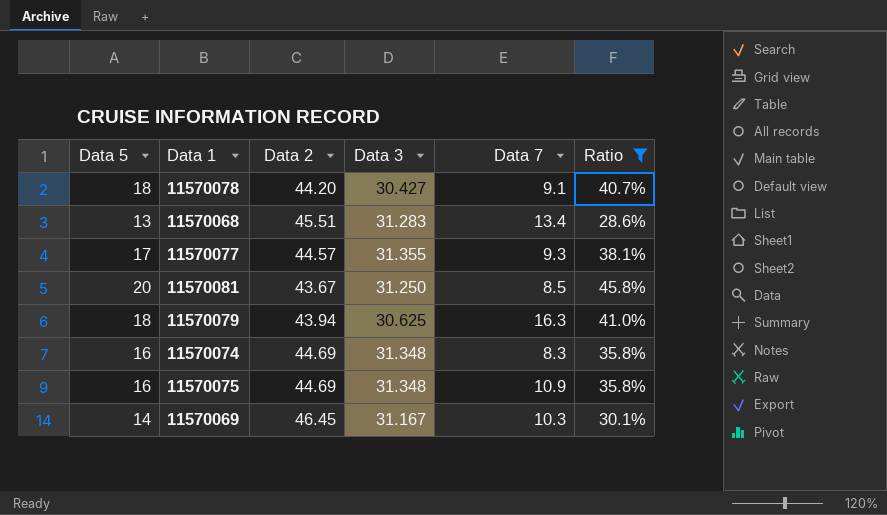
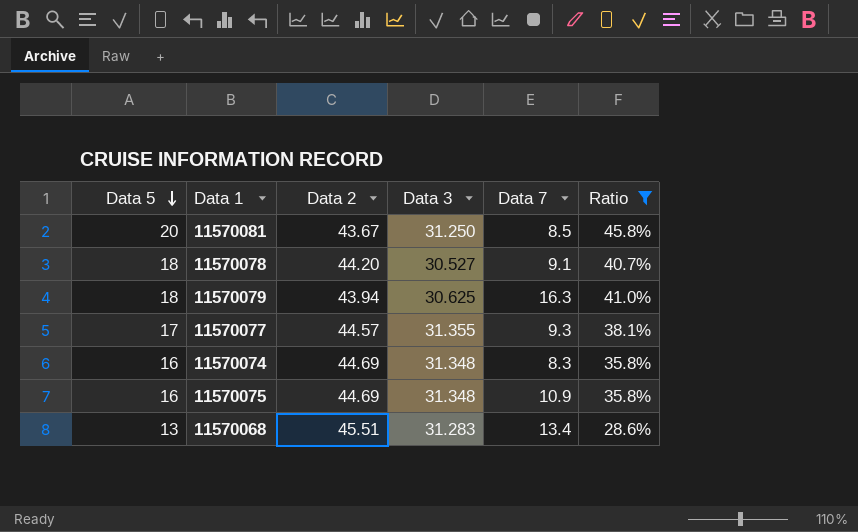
row order: none -> Data 5 descending
row 11570069: 14 | 46.45 | 31.167 | 10.3 | 30.1% -> none
11570078 | Data 3: 30.427 -> 30.527

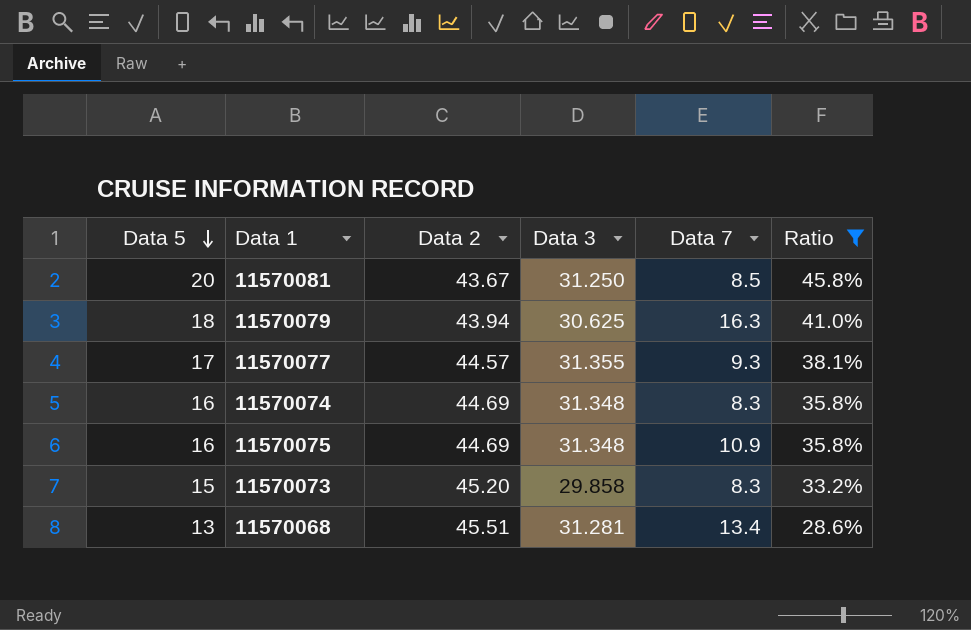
row 11570078: 18 | 44.20 | 30.527 | 9.1 | 40.7% -> none
row 11570073: none -> 15 | 45.20 | 29.858 | 8.3 | 33.2%
11570068 | Data 3: 31.283 -> 31.281

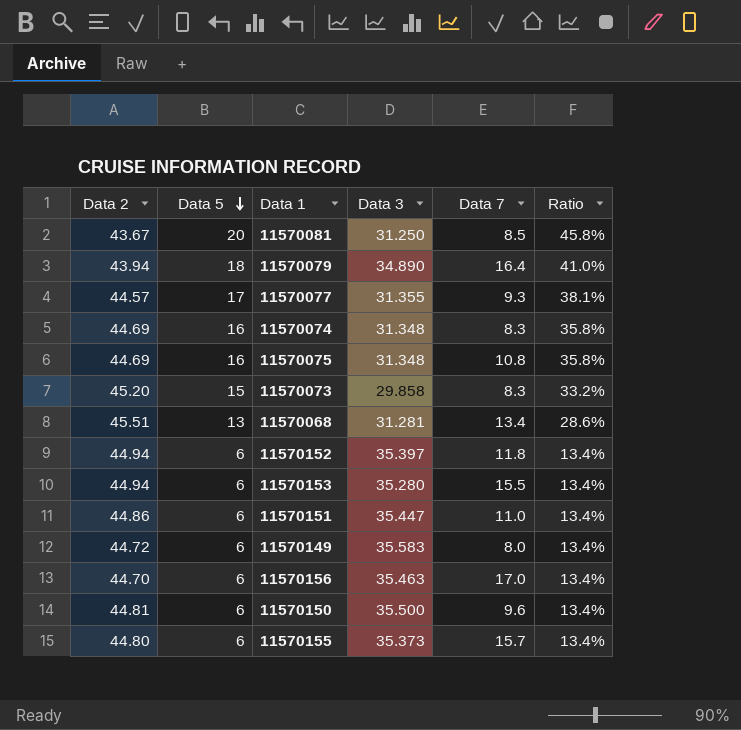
filter: Ratio != 13.4% -> none
column Data 2 | position: 3 -> 1
11570079 | Data 3: 30.625 -> 34.890
11570079 | Data 7: 16.3 -> 16.4
11570075 | Data 7: 10.9 -> 10.8

